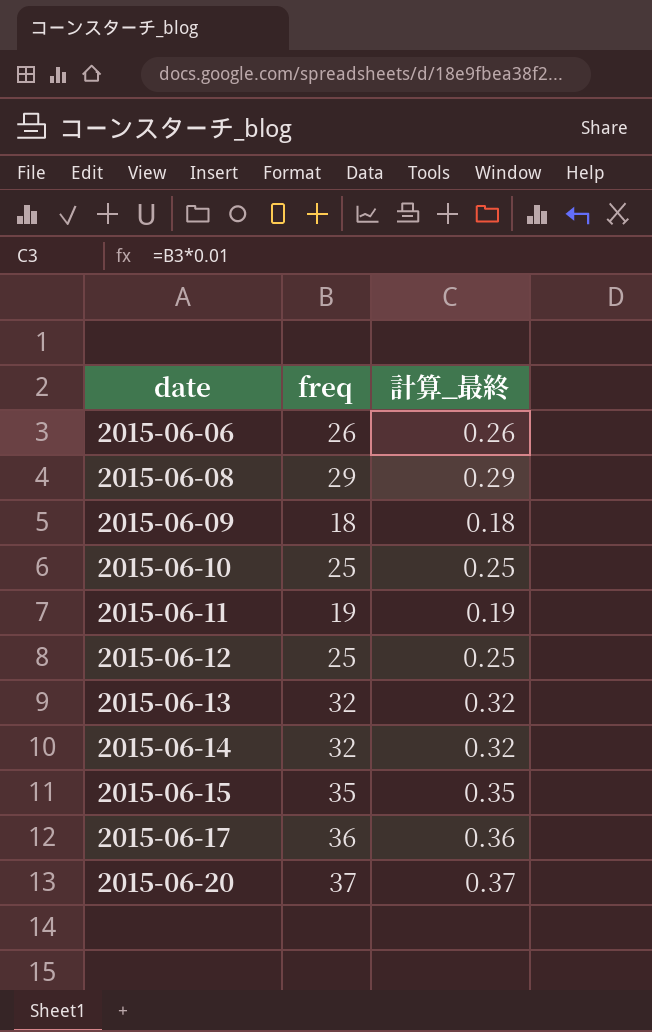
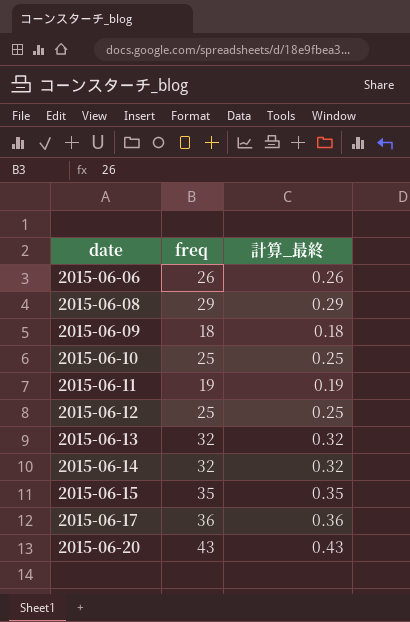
2015-06-20 | freq: 37 -> 43
2015-06-20 | 計算_最終: 0.37 -> 0.43

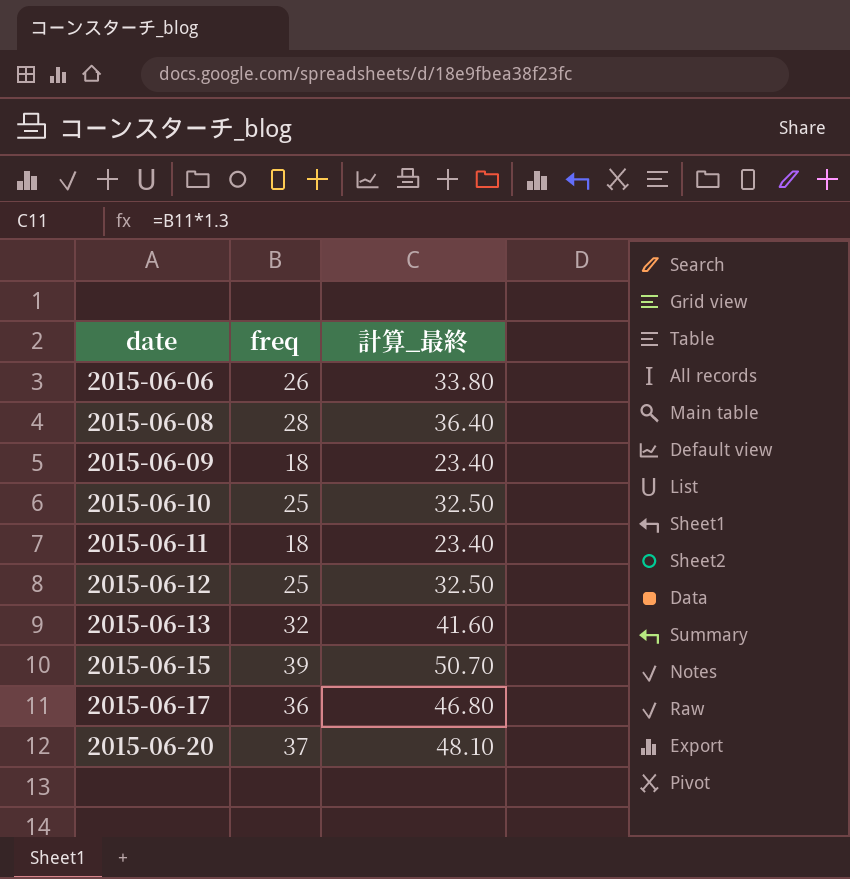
column 計算_最終 | formula: [freq] * 0.01 -> [freq] * 1.3
row 2015-06-14: 32 | 0.32 -> none
2015-06-08 | freq: 29 -> 28
2015-06-11 | freq: 19 -> 18
2015-06-15 | freq: 35 -> 39
2015-06-20 | freq: 43 -> 37

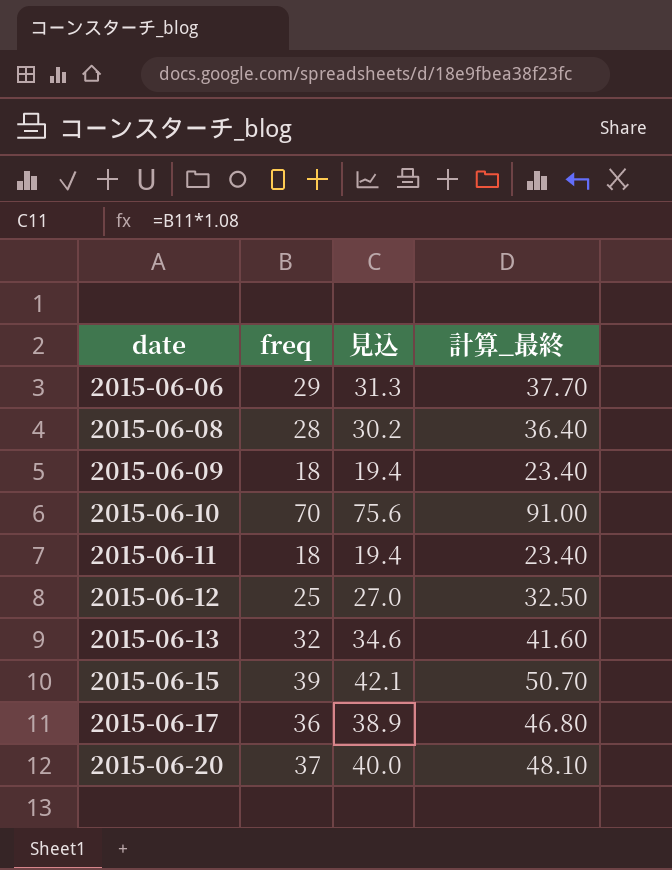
column 見込 | formula: none -> [freq] * 1.08
2015-06-06 | freq: 26 -> 29
2015-06-06 | 計算_最終: 33.80 -> 37.70
2015-06-10 | freq: 25 -> 70
2015-06-10 | 計算_最終: 32.50 -> 91.00

